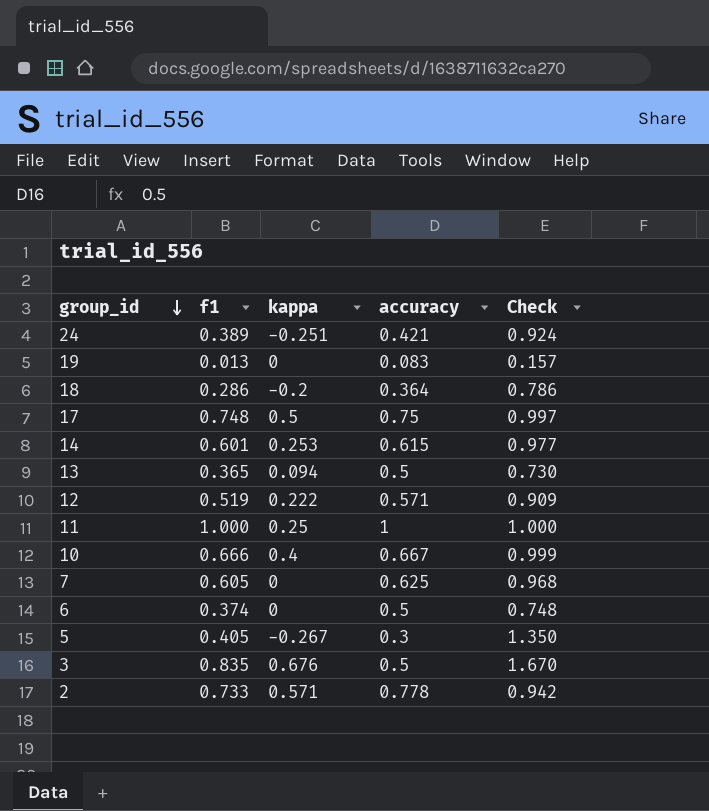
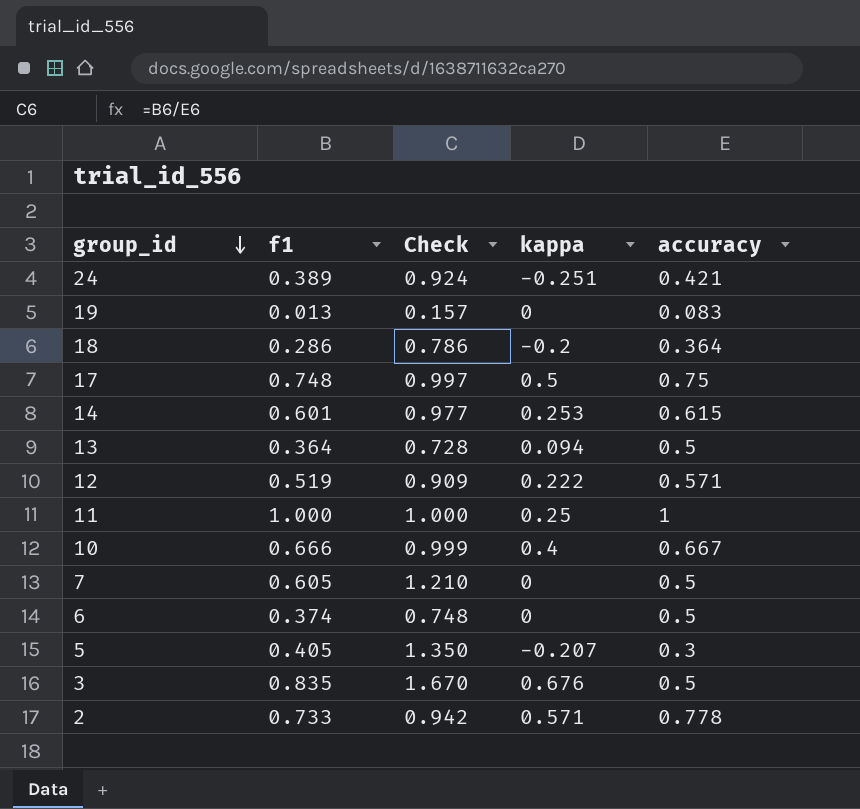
column Check | position: 5 -> 3
13 | f1: 0.365 -> 0.364
13 | Check: 0.730 -> 0.728
7 | Check: 0.968 -> 1.210
7 | accuracy: 0.625 -> 0.5
5 | kappa: -0.267 -> -0.207

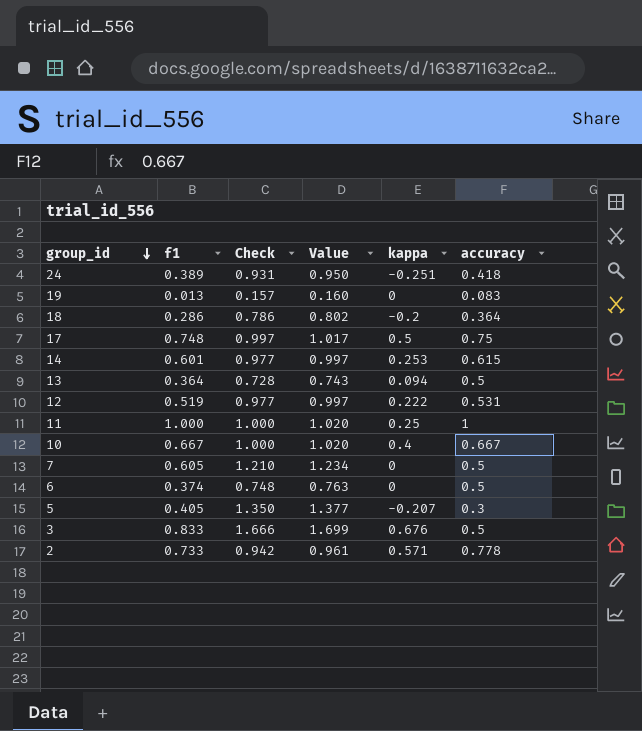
column Value | formula: none -> [Check] * 1.02
24 | Check: 0.924 -> 0.931
24 | accuracy: 0.421 -> 0.418
12 | Check: 0.909 -> 0.977
12 | accuracy: 0.571 -> 0.531
10 | f1: 0.666 -> 0.667
10 | Check: 0.999 -> 1.000
3 | f1: 0.835 -> 0.833
3 | Check: 1.670 -> 1.666

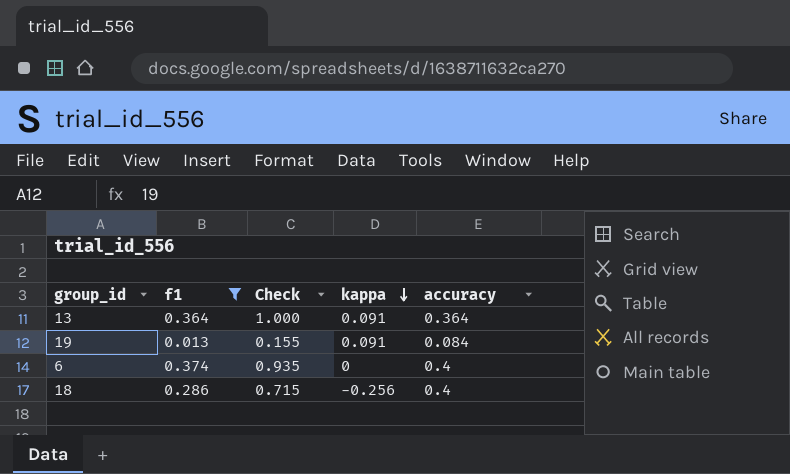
filter: none -> f1 <= 0.374
row order: group_id descending -> kappa descending
column Value | formula: [Check] * 1.02 -> none
13 | Check: 0.728 -> 1.000
13 | kappa: 0.094 -> 0.091
13 | accuracy: 0.5 -> 0.364
19 | Check: 0.157 -> 0.155
19 | kappa: 0 -> 0.091
19 | accuracy: 0.083 -> 0.084
6 | Check: 0.748 -> 0.935
6 | accuracy: 0.5 -> 0.4
18 | Check: 0.786 -> 0.715
18 | kappa: -0.2 -> -0.256
18 | accuracy: 0.364 -> 0.4

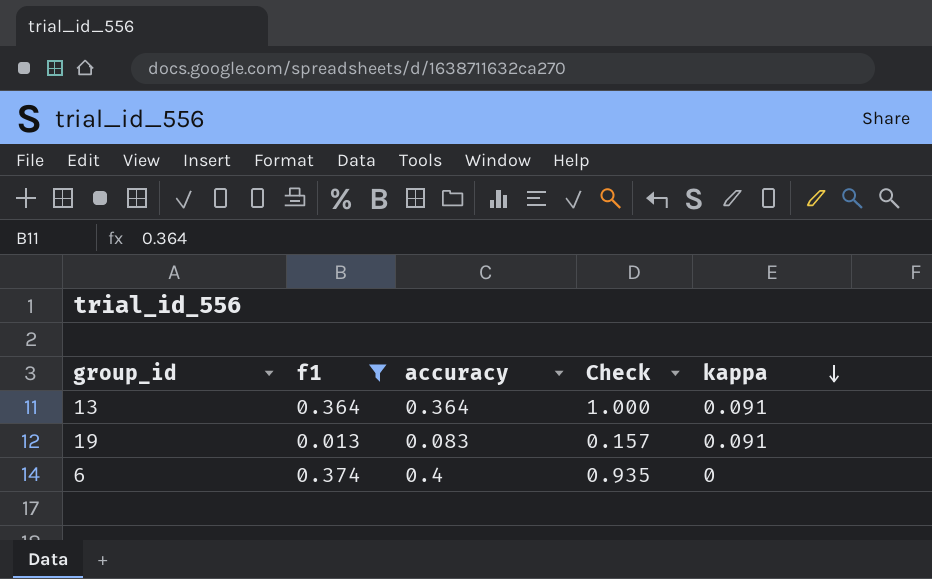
column accuracy | position: 5 -> 3
row 18: 0.286 | 0.715 | -0.256 | 0.4 -> none
19 | accuracy: 0.084 -> 0.083
19 | Check: 0.155 -> 0.157

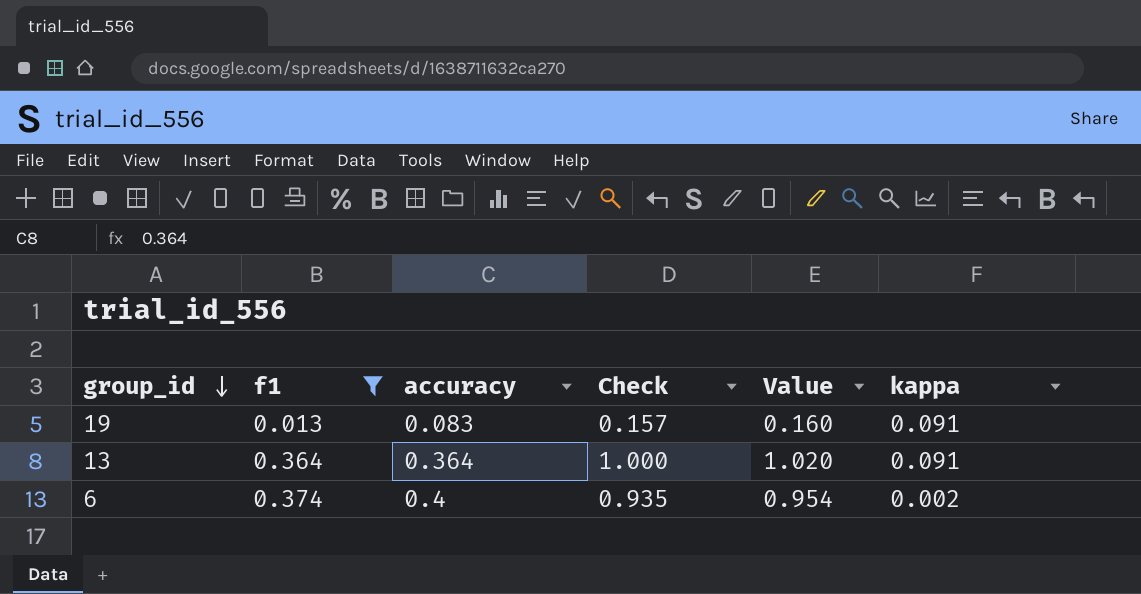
row order: kappa descending -> group_id descending
column Value | formula: none -> [Check] * 1.02
6 | kappa: 0 -> 0.002

